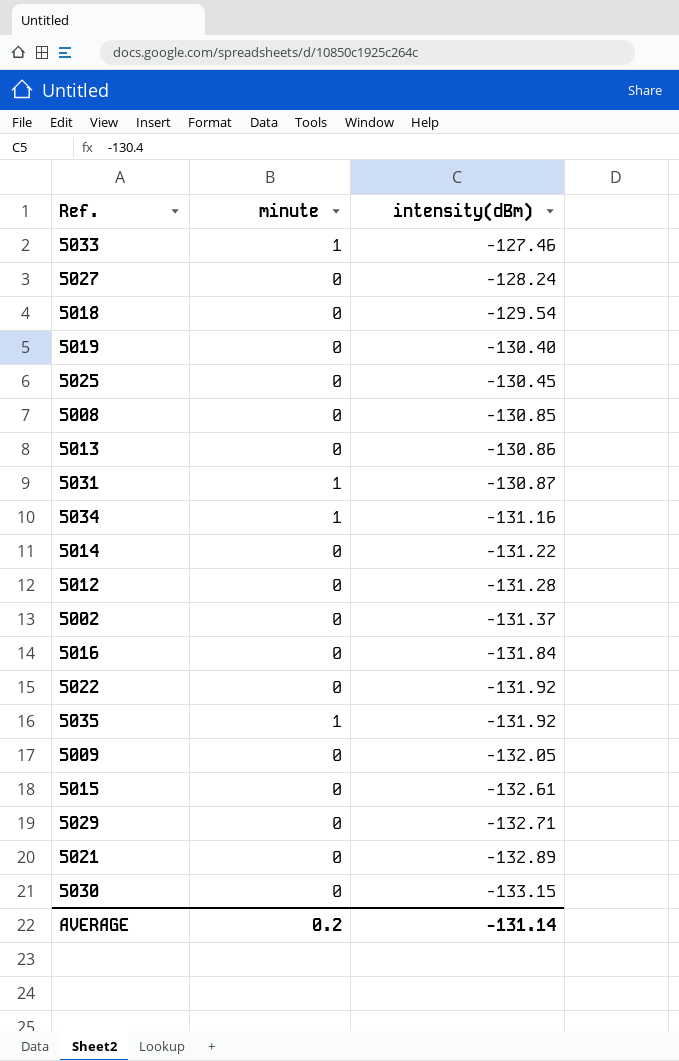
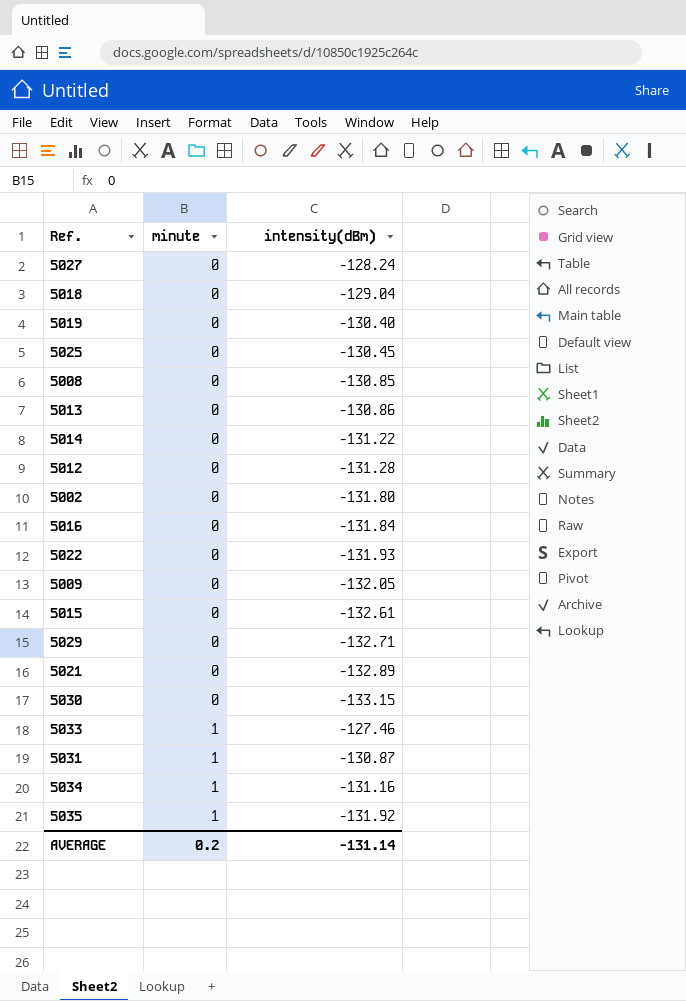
row order: intensity(dBm) descending -> minute ascending
5018 | intensity(dBm): -129.54 -> -129.04
5002 | intensity(dBm): -131.37 -> -131.80
5022 | intensity(dBm): -131.92 -> -131.93

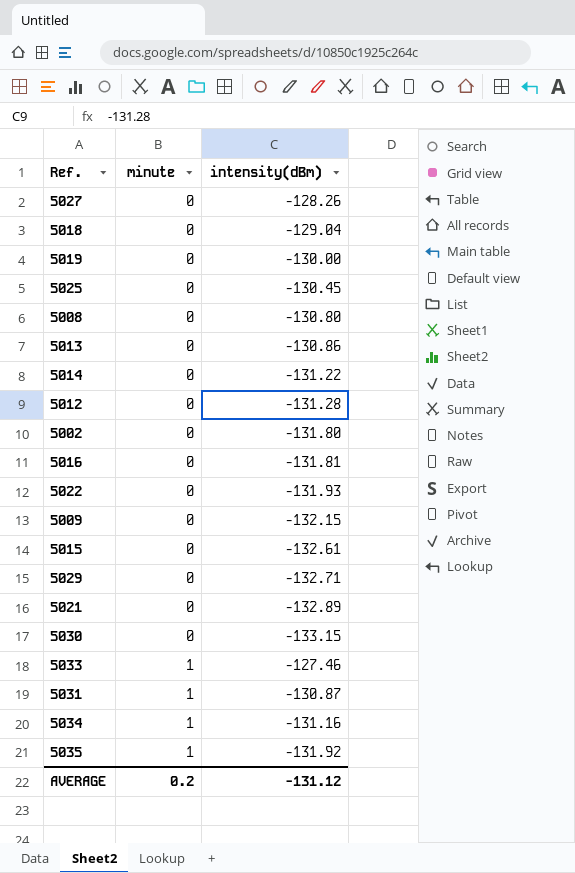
5027 | intensity(dBm): -128.24 -> -128.26
5019 | intensity(dBm): -130.40 -> -130.00
5008 | intensity(dBm): -130.85 -> -130.80
5016 | intensity(dBm): -131.84 -> -131.81
5009 | intensity(dBm): -132.05 -> -132.15
AVERAGE | intensity(dBm): -131.14 -> -131.12

